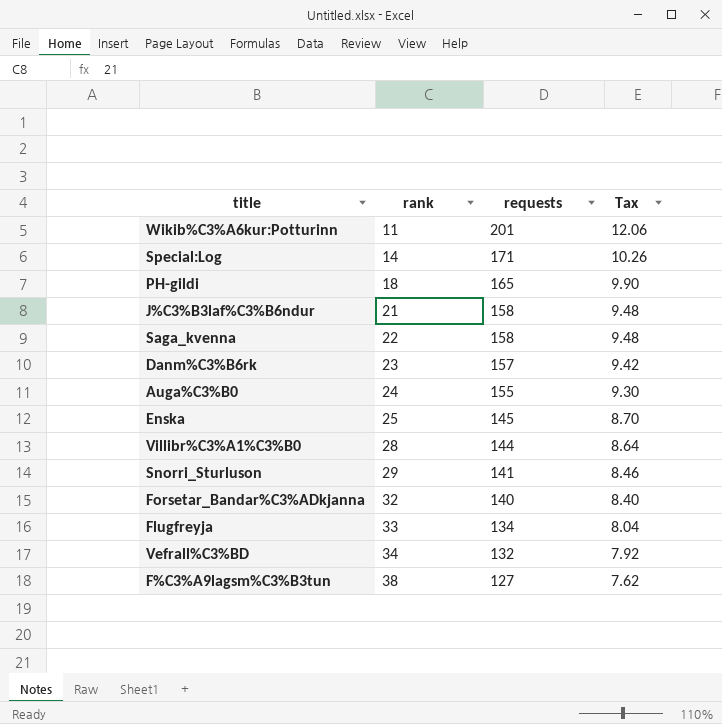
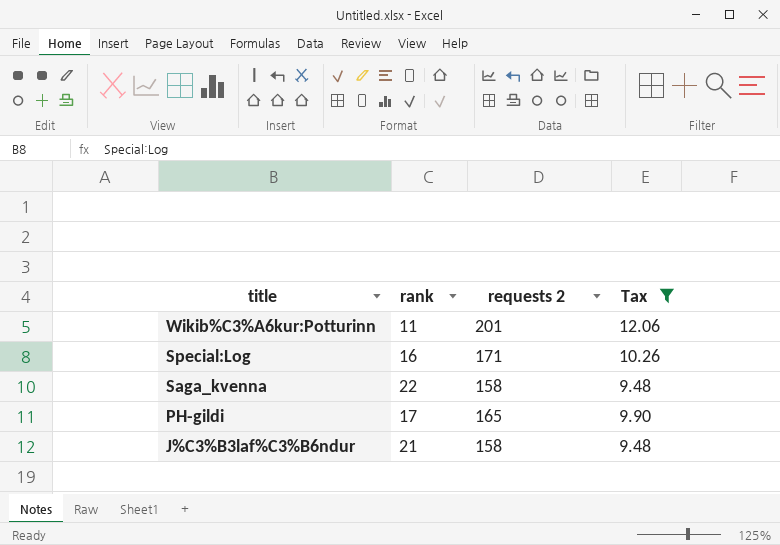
filter: none -> Tax >= 9.48
row order: rank ascending -> title descending
column name: requests -> requests 2
Special:Log | rank: 14 -> 16
PH-gildi | rank: 18 -> 17

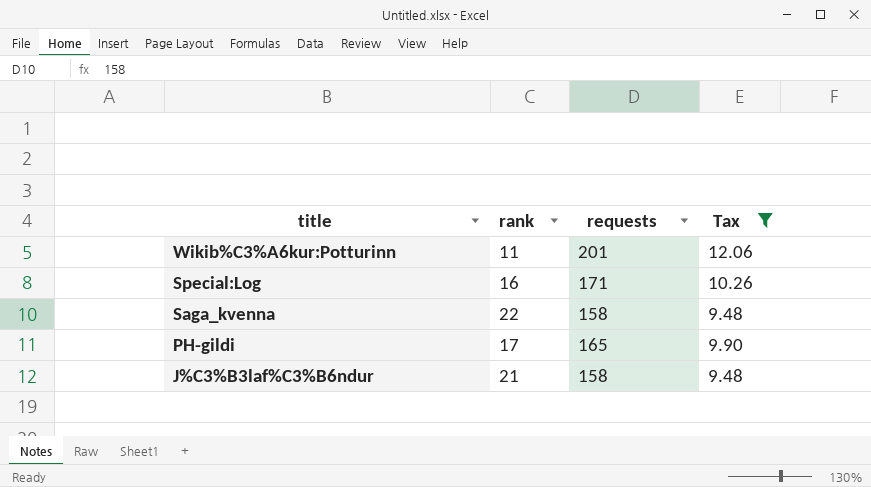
column name: requests 2 -> requests

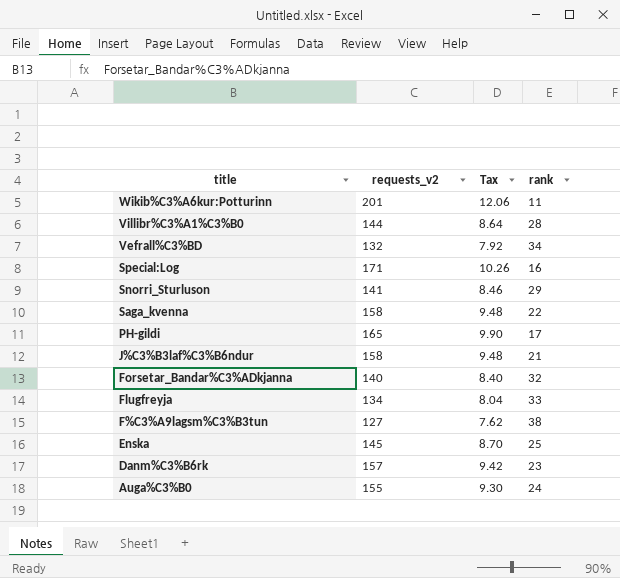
filter: Tax >= 9.48 -> none
column name: requests -> requests_v2
column rank | position: 2 -> 4

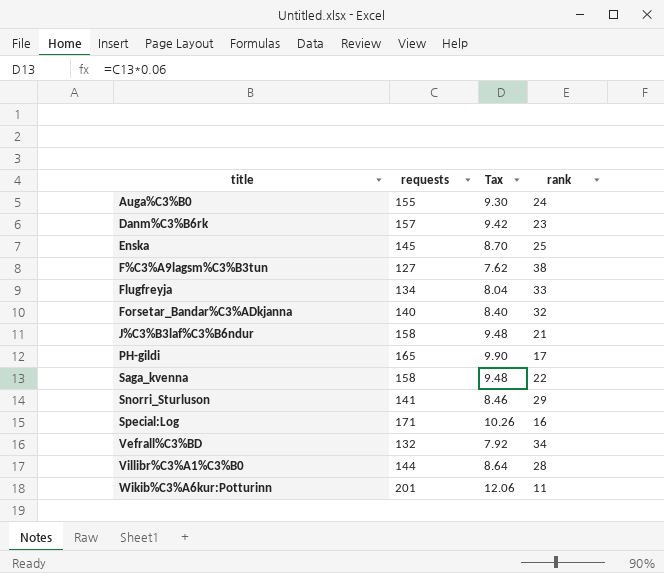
row order: title descending -> title ascending
column name: requests_v2 -> requests

